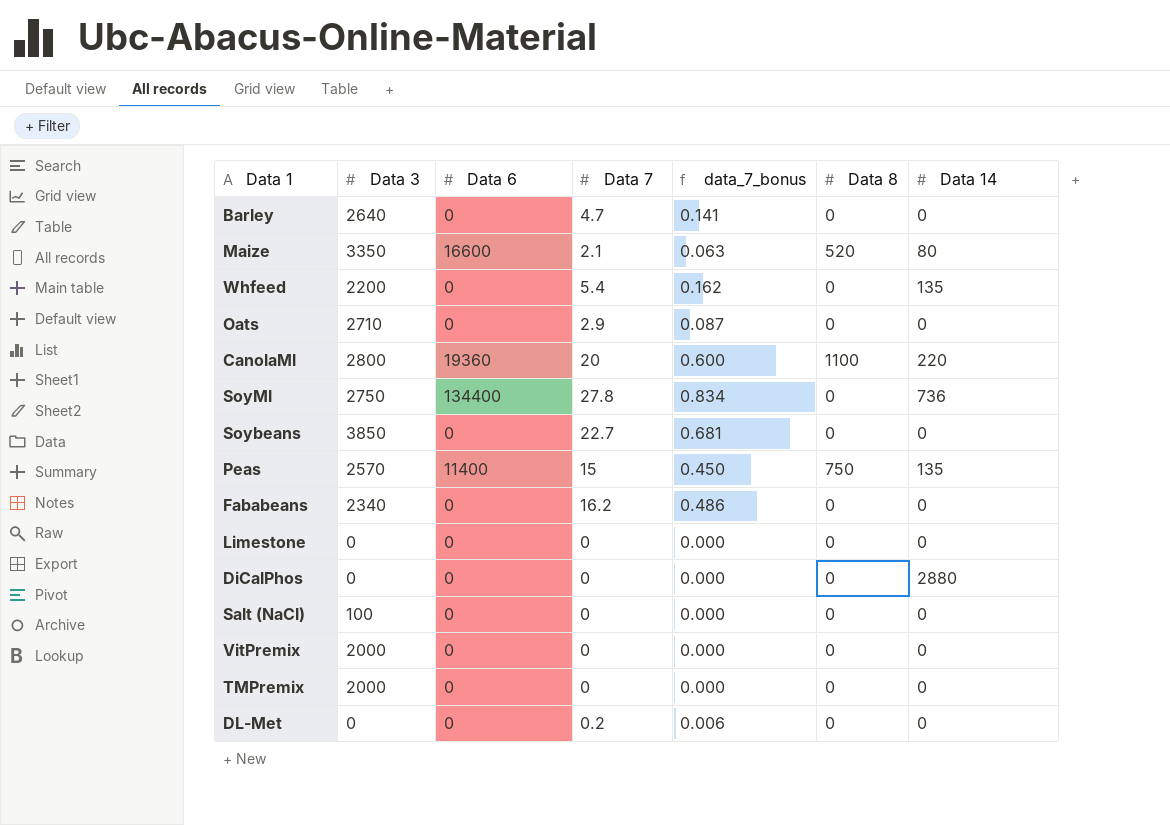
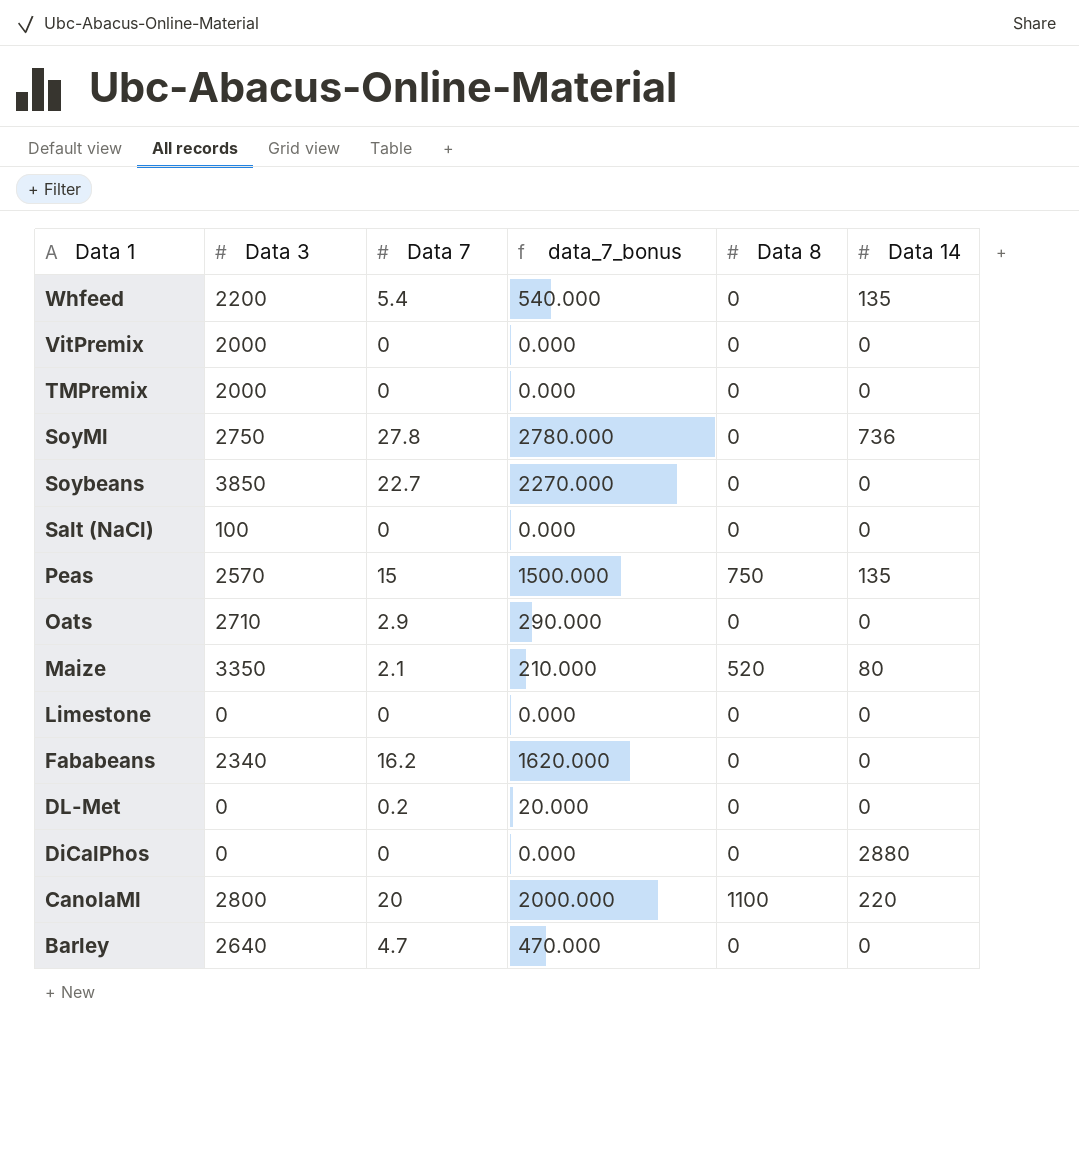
row order: none -> Data 1 descending
column Data 6 | position: 3 -> none
column data_7_bonus | formula: [Data 7] * 0.03 -> [Data 7] * 100

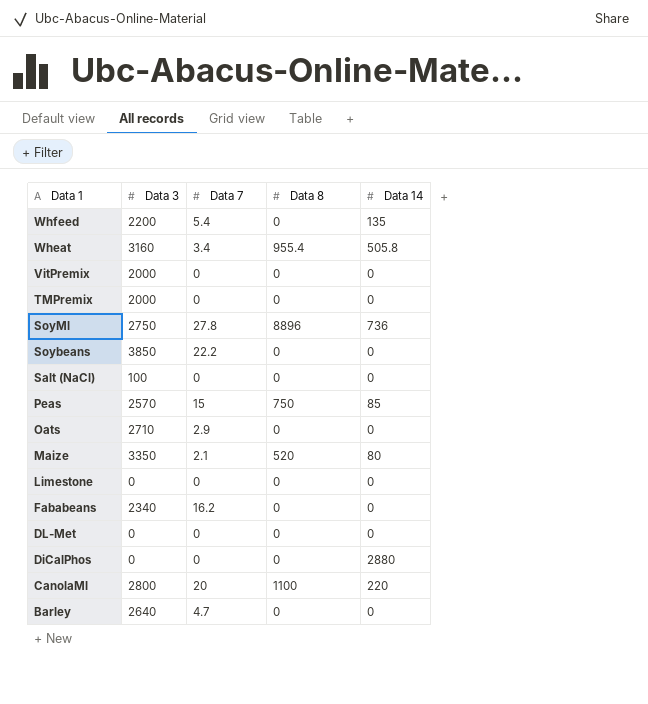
column data_7_bonus | formula: [Data 7] * 100 -> none
row Wheat: none -> 3160 | 3.4 | 955.4 | 505.8
SoyMl | Data 8: 0 -> 8896
Soybeans | Data 7: 22.7 -> 22.2
Peas | Data 14: 135 -> 85
DL-Met | Data 7: 0.2 -> 0

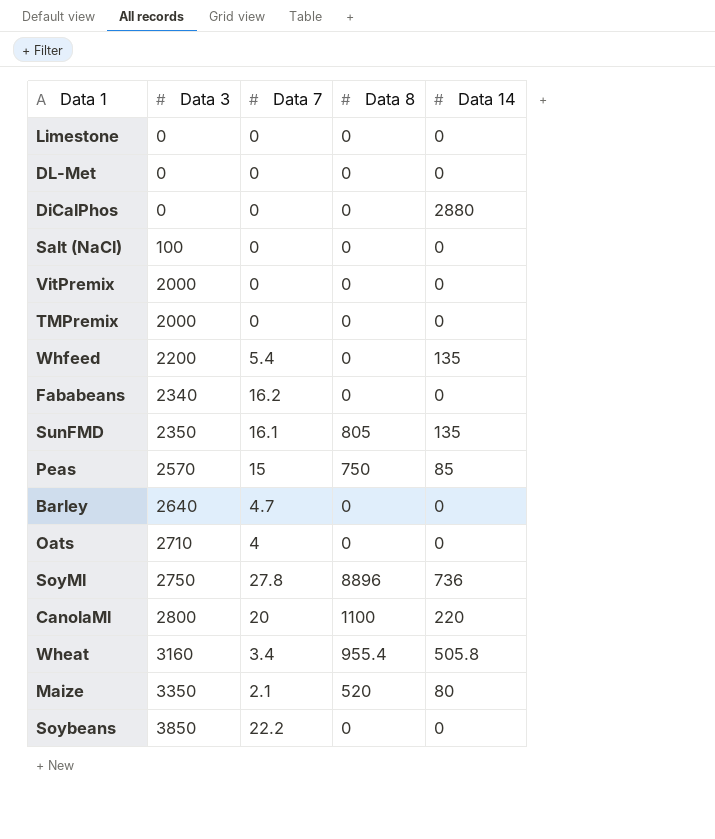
row order: Data 1 descending -> Data 3 ascending
row SunFMD: none -> 2350 | 16.1 | 805 | 135
Oats | Data 7: 2.9 -> 4

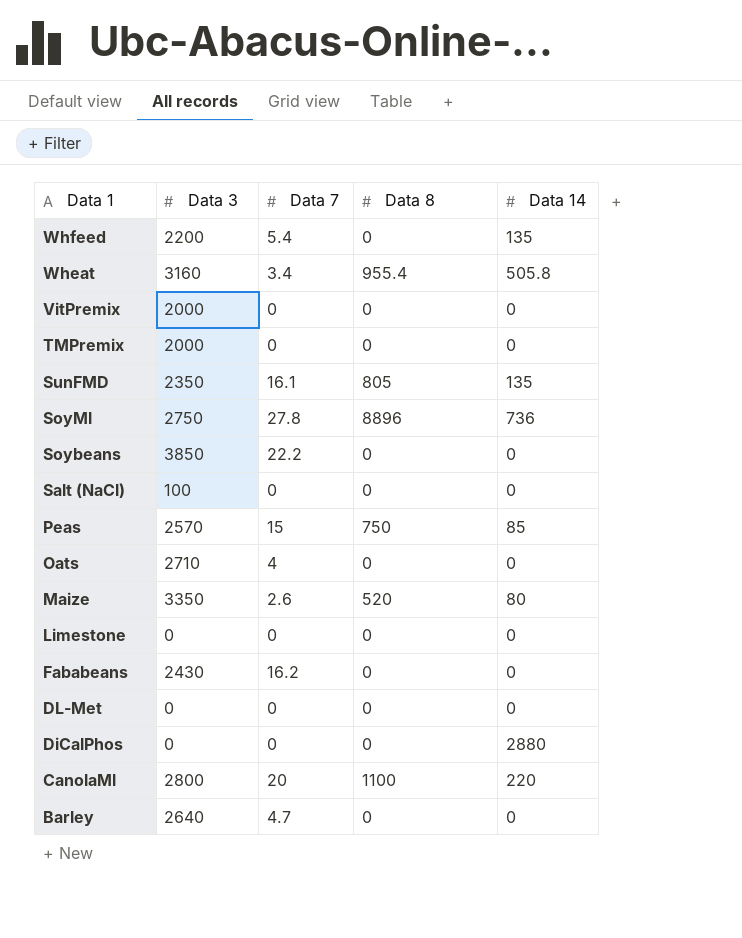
row order: Data 3 ascending -> Data 1 descending
Maize | Data 7: 2.1 -> 2.6
Fababeans | Data 3: 2340 -> 2430

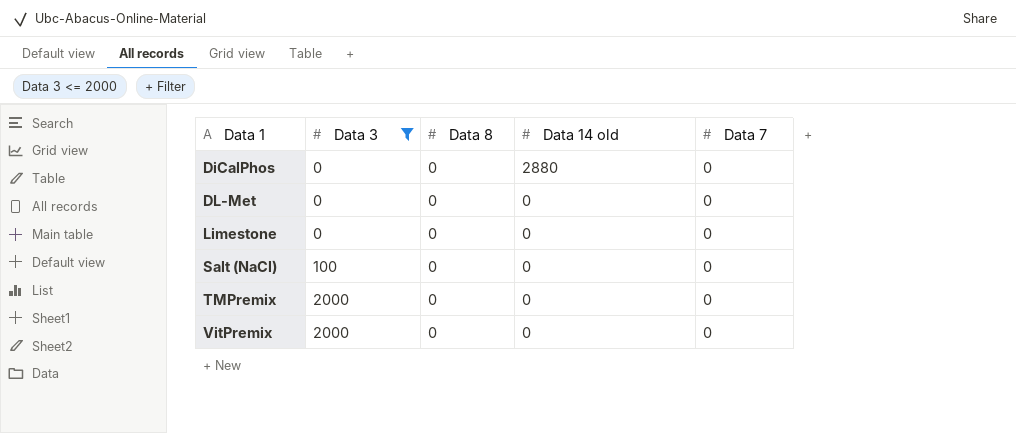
filter: none -> Data 3 <= 2000
row order: Data 1 descending -> Data 1 ascending
column name: Data 14 -> Data 14 old
column Data 7 | position: 3 -> 5

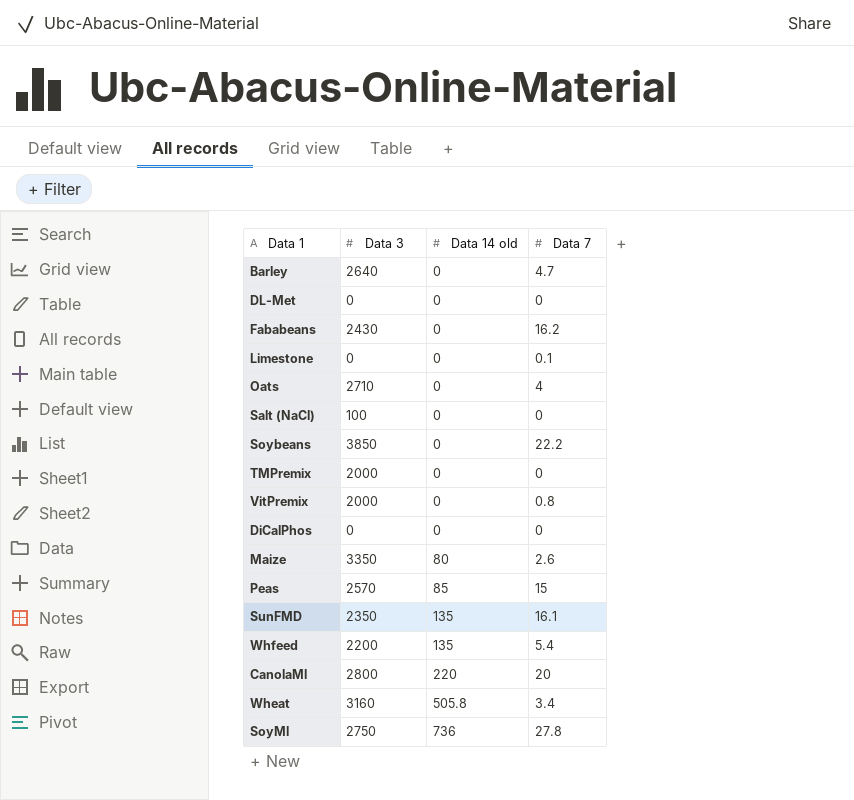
filter: Data 3 <= 2000 -> none
row order: Data 1 ascending -> Data 14 old ascending
column Data 8 | position: 3 -> none
Limestone | Data 7: 0 -> 0.1
VitPremix | Data 7: 0 -> 0.8
DiCalPhos | Data 14 old: 2880 -> 0

